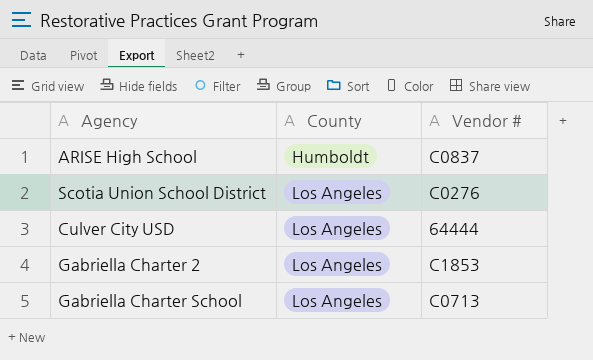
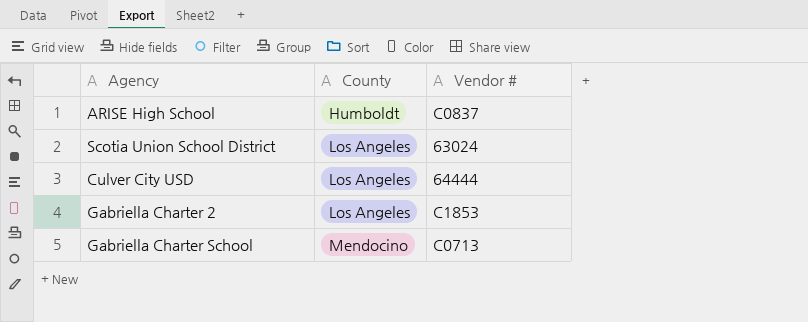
Scotia Union School District | Vendor #: C0276 -> 63024
Gabriella Charter School | County: Los Angeles -> Mendocino

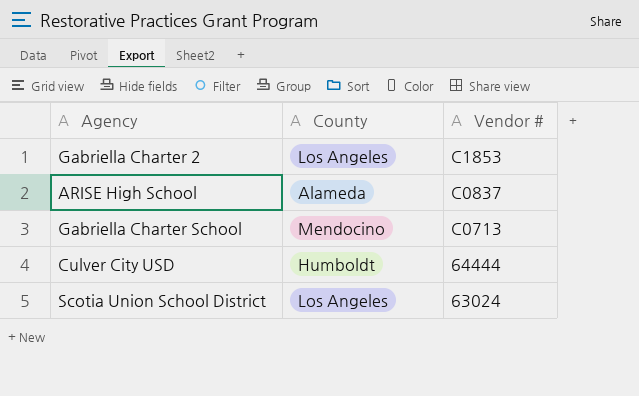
row order: County ascending -> Vendor # descending
ARISE High School | County: Humboldt -> Alameda
Culver City USD | County: Los Angeles -> Humboldt

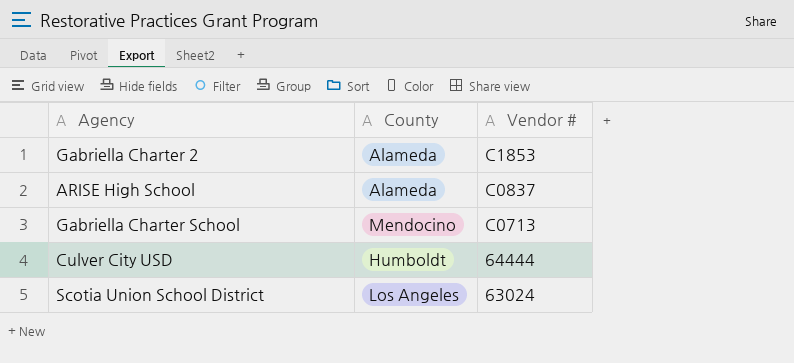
Gabriella Charter 2 | County: Los Angeles -> Alameda

